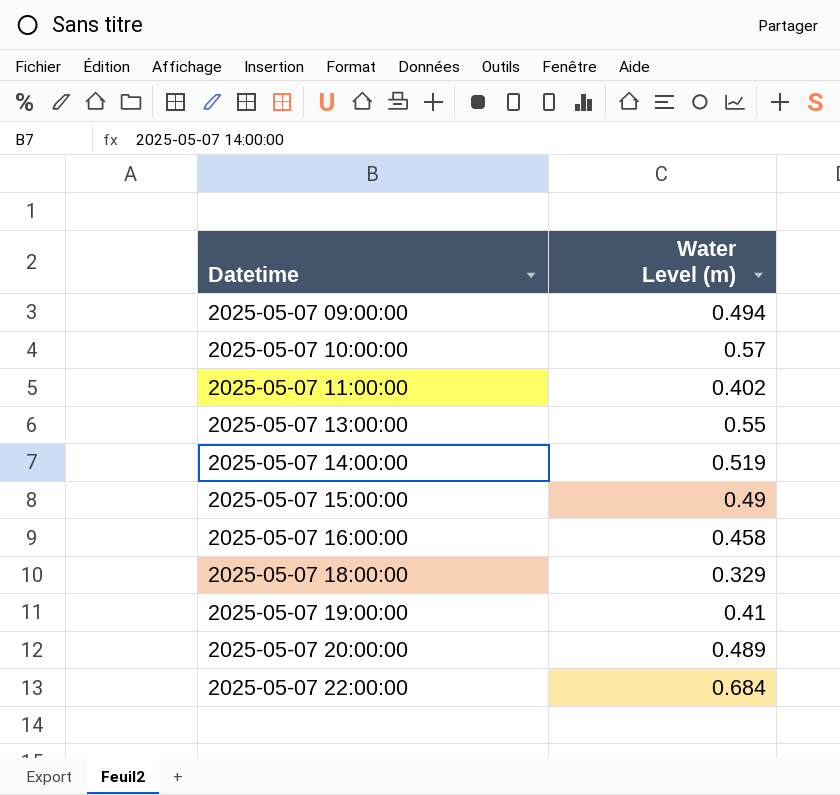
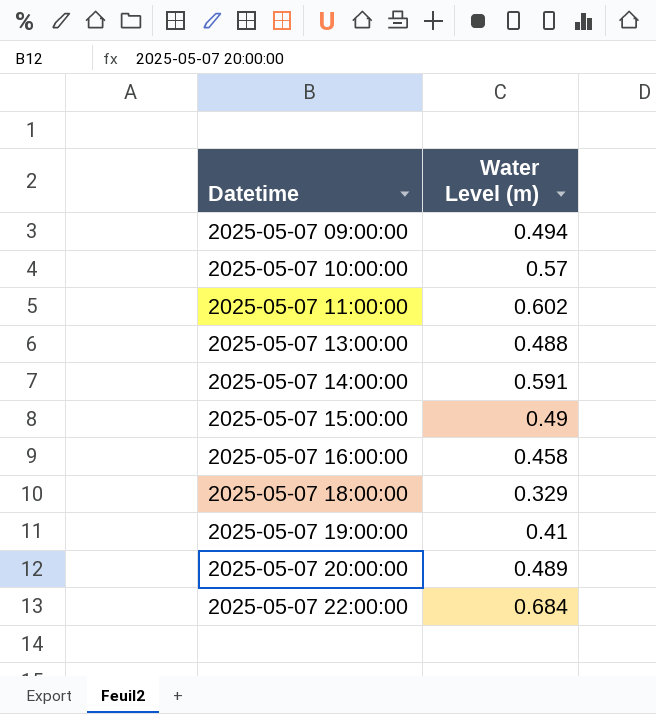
2025-05-07 11:00:00 | Water Level (m): 0.402 -> 0.602
2025-05-07 13:00:00 | Water Level (m): 0.55 -> 0.488
2025-05-07 14:00:00 | Water Level (m): 0.519 -> 0.591

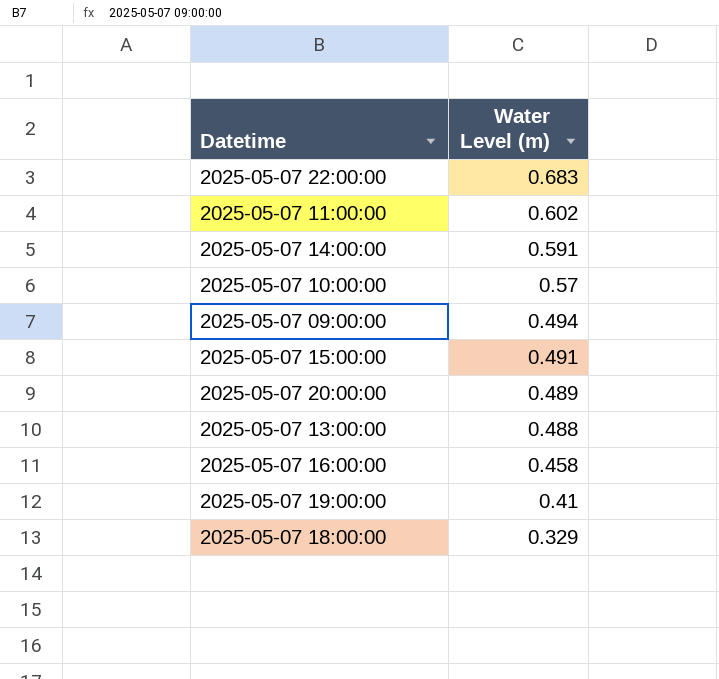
row order: Datetime ascending -> Water Level (m) descending
2025-05-07 22:00:00 | Water Level (m): 0.684 -> 0.683
2025-05-07 15:00:00 | Water Level (m): 0.49 -> 0.491

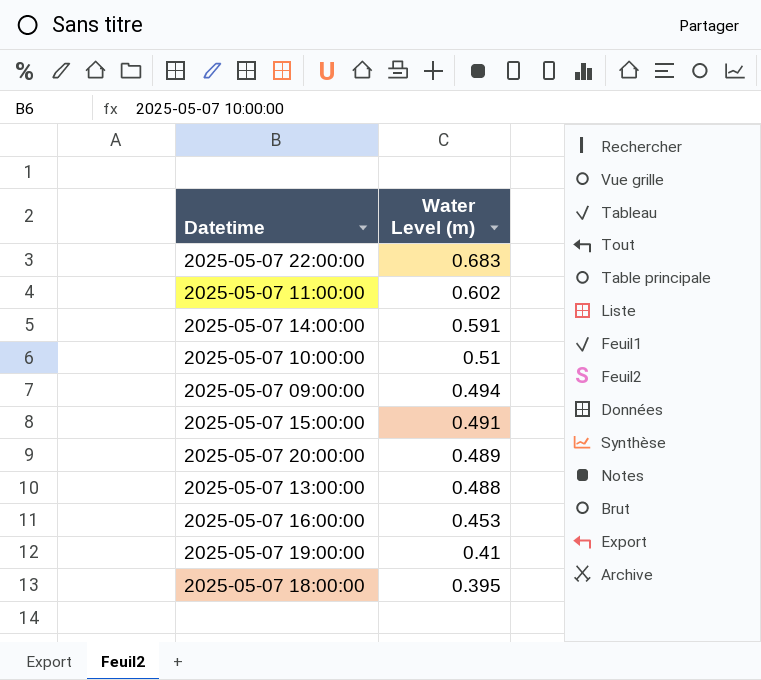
2025-05-07 10:00:00 | Water Level (m): 0.57 -> 0.51
2025-05-07 16:00:00 | Water Level (m): 0.458 -> 0.453
2025-05-07 18:00:00 | Water Level (m): 0.329 -> 0.395

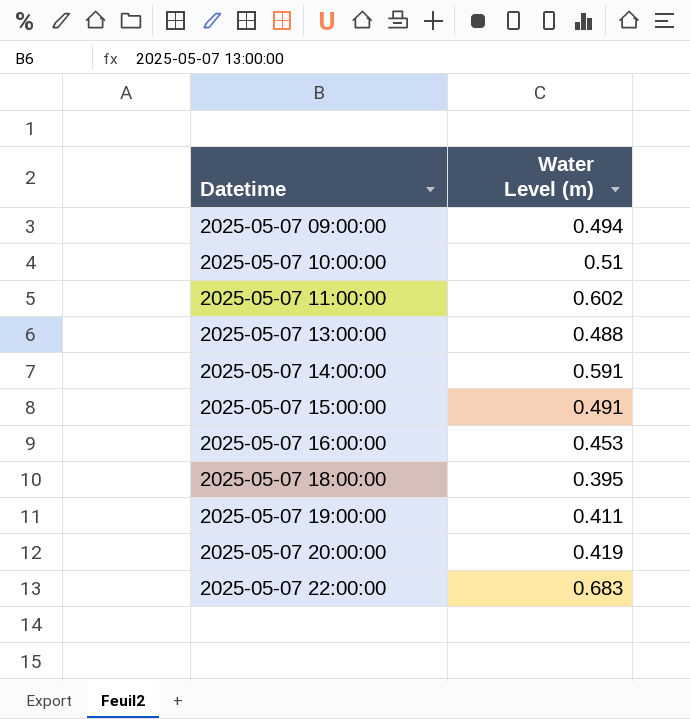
row order: Water Level (m) descending -> Datetime ascending
2025-05-07 19:00:00 | Water Level (m): 0.41 -> 0.411
2025-05-07 20:00:00 | Water Level (m): 0.489 -> 0.419

